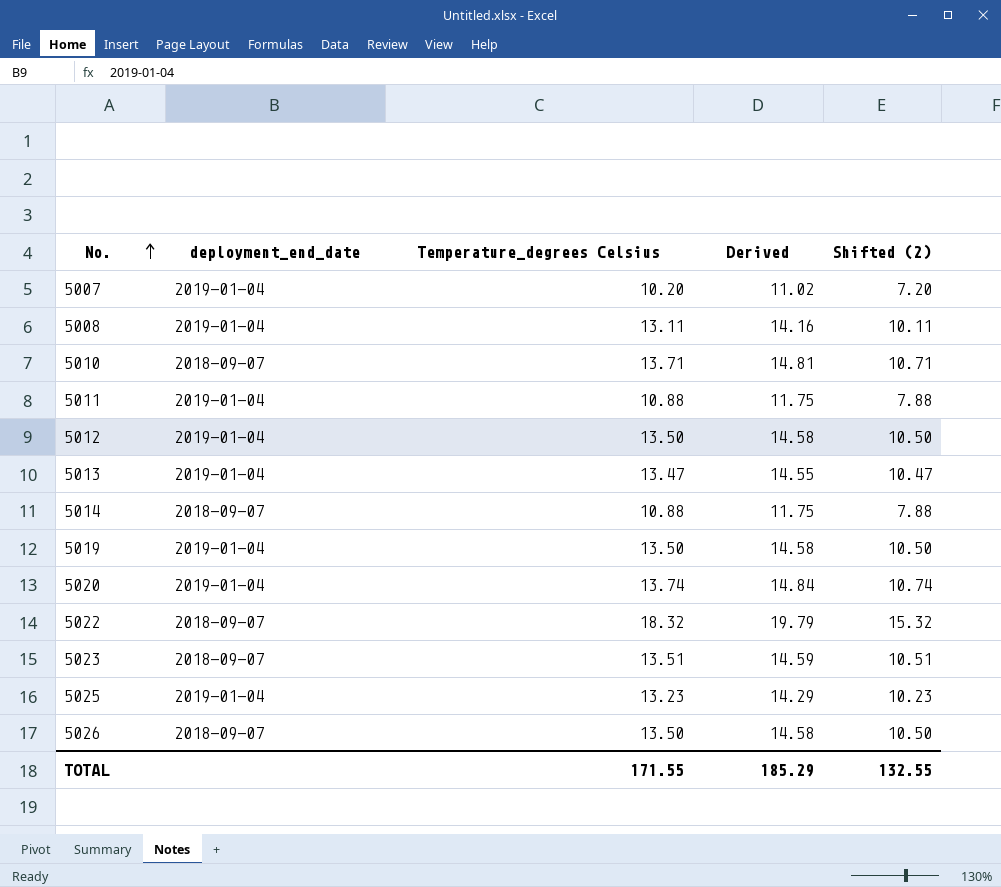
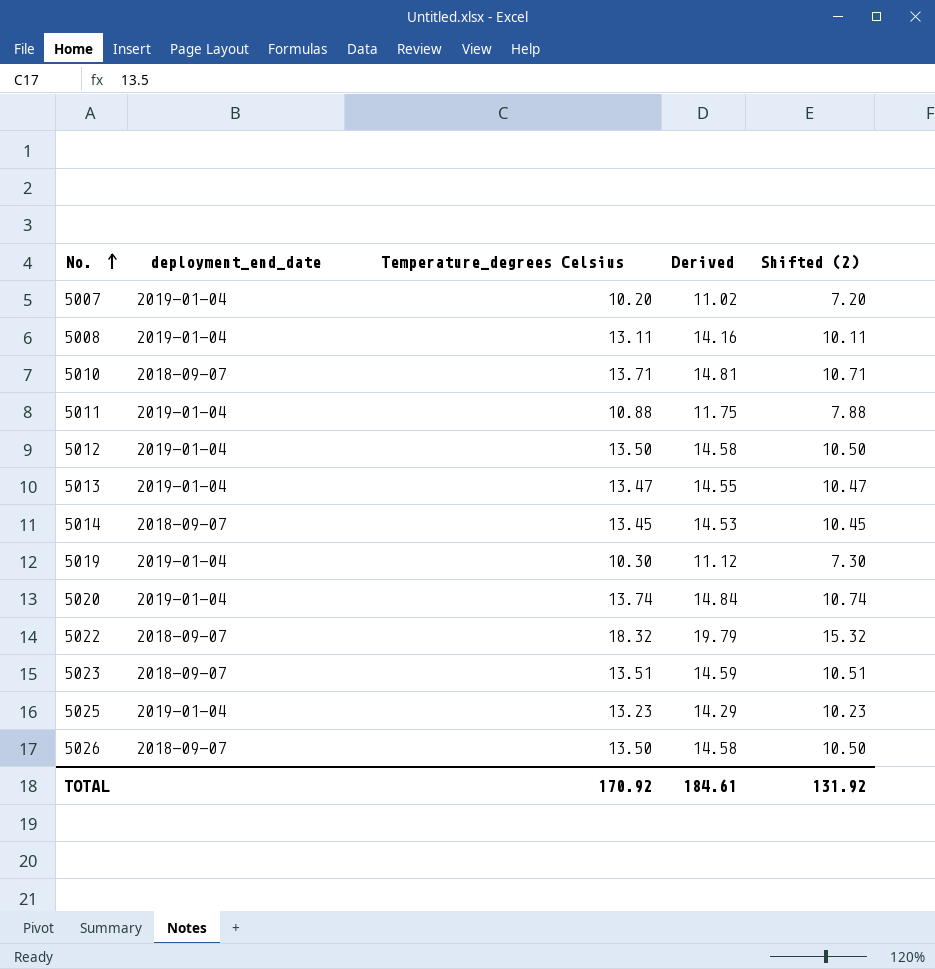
5014 | Temperature_degrees Celsius: 10.88 -> 13.45
5014 | Derived: 11.75 -> 14.53
5014 | Shifted (2): 7.88 -> 10.45
5019 | Temperature_degrees Celsius: 13.50 -> 10.30
5019 | Derived: 14.58 -> 11.12
5019 | Shifted (2): 10.50 -> 7.30
TOTAL | Temperature_degrees Celsius: 171.55 -> 170.92
TOTAL | Derived: 185.29 -> 184.61
TOTAL | Shifted (2): 132.55 -> 131.92

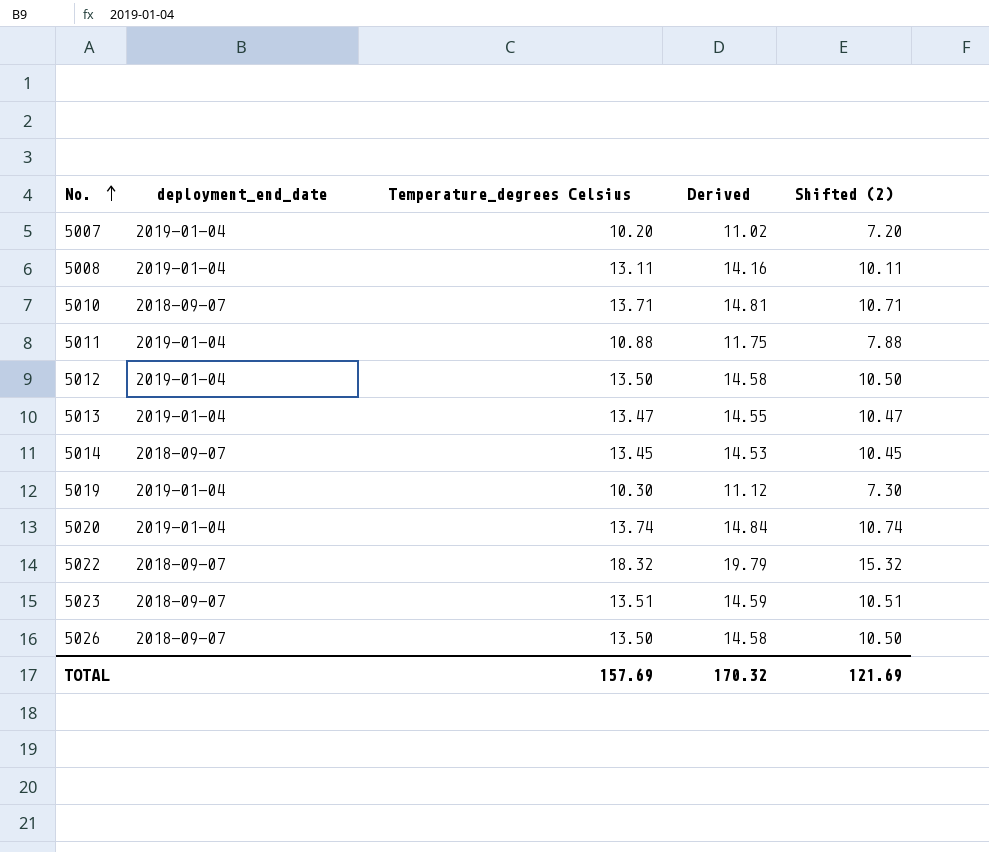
row 5025: 2019-01-04 | 13.23 | 14.29 | 10.23 -> none
TOTAL | Temperature_degrees Celsius: 170.92 -> 157.69
TOTAL | Derived: 184.61 -> 170.32
TOTAL | Shifted (2): 131.92 -> 121.69

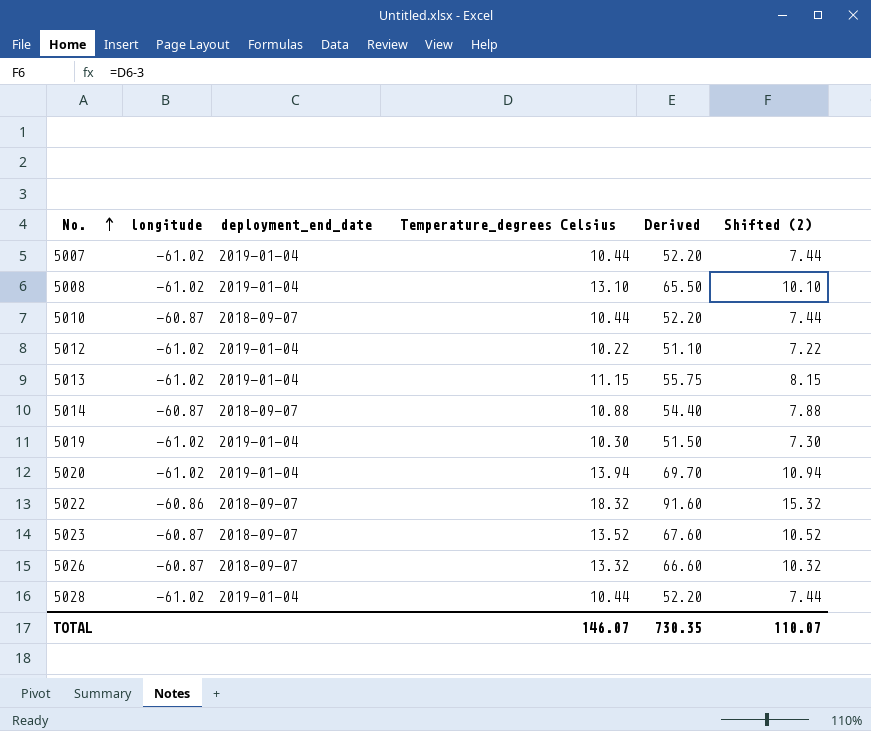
column longitude | position: none -> 2
column Derived | formula: [Temperature_degrees Celsius] * 1.08 -> [Temperature_degrees Celsius] * 5
row 5011: 2019-01-04 | 10.88 | 11.75 | 7.88 -> none
5007 | Temperature_degrees Celsius: 10.20 -> 10.44
5007 | Shifted (2): 7.20 -> 7.44
5008 | Temperature_degrees Celsius: 13.11 -> 13.10
5008 | Shifted (2): 10.11 -> 10.10
5010 | Temperature_degrees Celsius: 13.71 -> 10.44
5010 | Shifted (2): 10.71 -> 7.44
5012 | Temperature_degrees Celsius: 13.50 -> 10.22
5012 | Shifted (2): 10.50 -> 7.22
5013 | Temperature_degrees Celsius: 13.47 -> 11.15
5013 | Shifted (2): 10.47 -> 8.15
5014 | Temperature_degrees Celsius: 13.45 -> 10.88
5014 | Shifted (2): 10.45 -> 7.88
5020 | Temperature_degrees Celsius: 13.74 -> 13.94
5020 | Shifted (2): 10.74 -> 10.94
5023 | Temperature_degrees Celsius: 13.51 -> 13.52
5023 | Shifted (2): 10.51 -> 10.52
5026 | Temperature_degrees Celsius: 13.50 -> 13.32
5026 | Shifted (2): 10.50 -> 10.32
row 5028: none -> -61.02 | 2019-01-04 | 10.44 | 52.20 | 7.44
TOTAL | Temperature_degrees Celsius: 157.69 -> 146.07
TOTAL | Derived: 170.32 -> 730.35
TOTAL | Shifted (2): 121.69 -> 110.07

